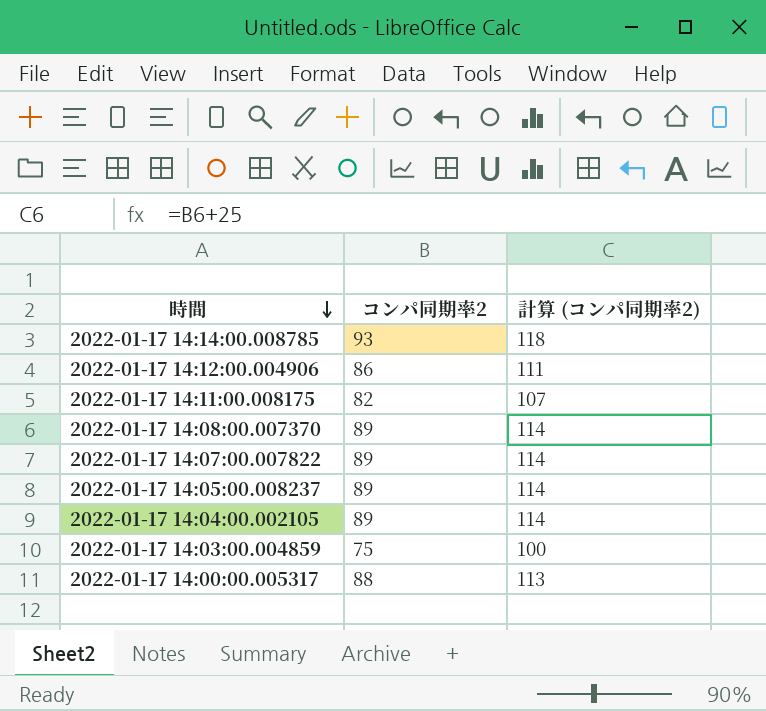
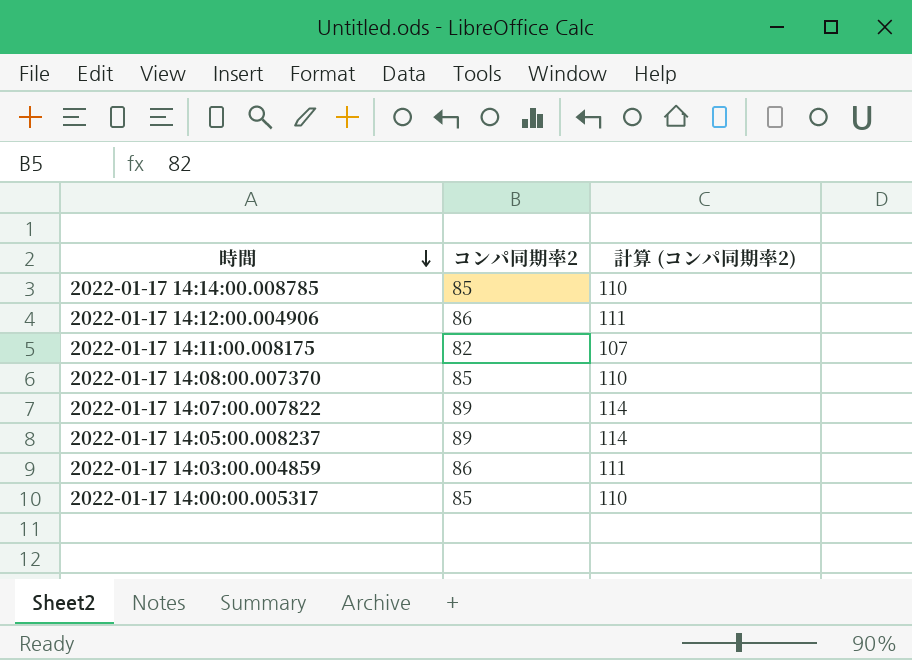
row 2022-01-17 14:04:00.002105: 89 | 114 -> none
2022-01-17 14:14:00.008785 | コンパ同期率2: 93 -> 85
2022-01-17 14:14:00.008785 | 計算 (コンパ同期率2): 118 -> 110
2022-01-17 14:08:00.007370 | コンパ同期率2: 89 -> 85
2022-01-17 14:08:00.007370 | 計算 (コンパ同期率2): 114 -> 110
2022-01-17 14:03:00.004859 | コンパ同期率2: 75 -> 86
2022-01-17 14:03:00.004859 | 計算 (コンパ同期率2): 100 -> 111
2022-01-17 14:00:00.005317 | コンパ同期率2: 88 -> 85
2022-01-17 14:00:00.005317 | 計算 (コンパ同期率2): 113 -> 110

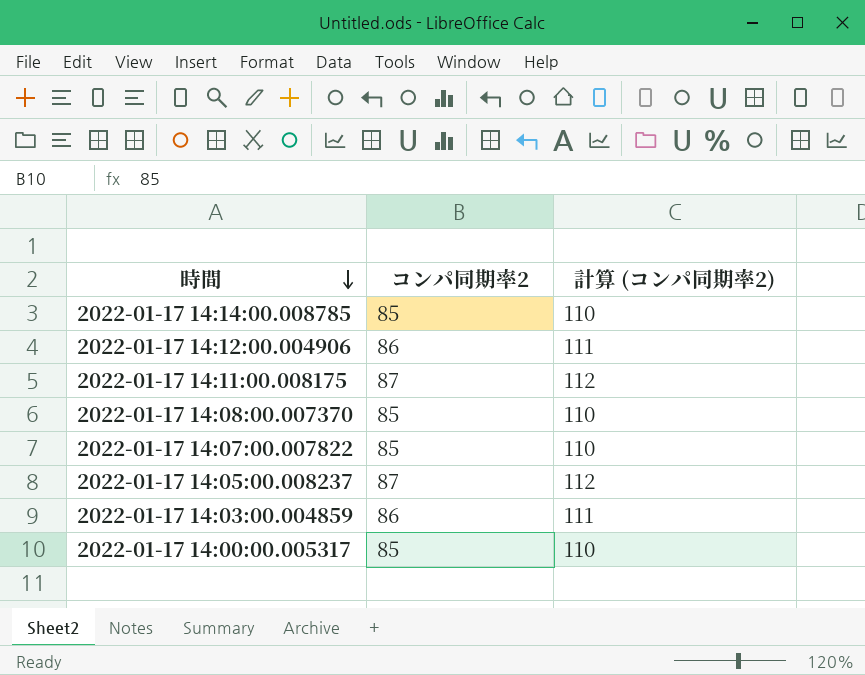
2022-01-17 14:11:00.008175 | コンパ同期率2: 82 -> 87
2022-01-17 14:11:00.008175 | 計算 (コンパ同期率2): 107 -> 112
2022-01-17 14:07:00.007822 | コンパ同期率2: 89 -> 85
2022-01-17 14:07:00.007822 | 計算 (コンパ同期率2): 114 -> 110
2022-01-17 14:05:00.008237 | コンパ同期率2: 89 -> 87
2022-01-17 14:05:00.008237 | 計算 (コンパ同期率2): 114 -> 112

